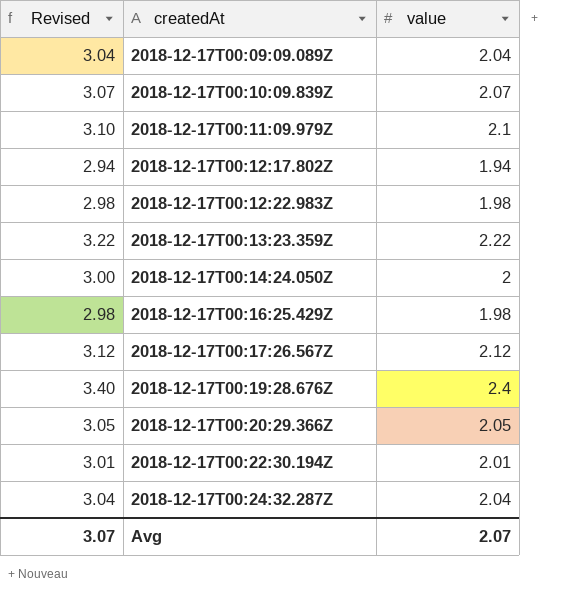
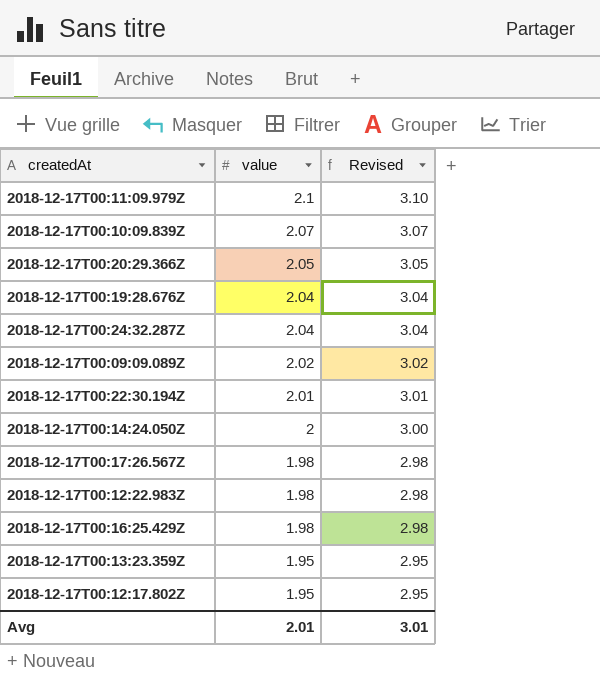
row order: createdAt ascending -> value descending
column Revised | position: 1 -> 3
2018-12-17T00:19:28.676Z | value: 2.4 -> 2.04
2018-12-17T00:19:28.676Z | Revised: 3.40 -> 3.04
2018-12-17T00:09:09.089Z | value: 2.04 -> 2.02
2018-12-17T00:09:09.089Z | Revised: 3.04 -> 3.02
2018-12-17T00:17:26.567Z | value: 2.12 -> 1.98
2018-12-17T00:17:26.567Z | Revised: 3.12 -> 2.98
2018-12-17T00:13:23.359Z | value: 2.22 -> 1.95
2018-12-17T00:13:23.359Z | Revised: 3.22 -> 2.95
2018-12-17T00:12:17.802Z | value: 1.94 -> 1.95
2018-12-17T00:12:17.802Z | Revised: 2.94 -> 2.95
Avg | value: 2.07 -> 2.01
Avg | Revised: 3.07 -> 3.01

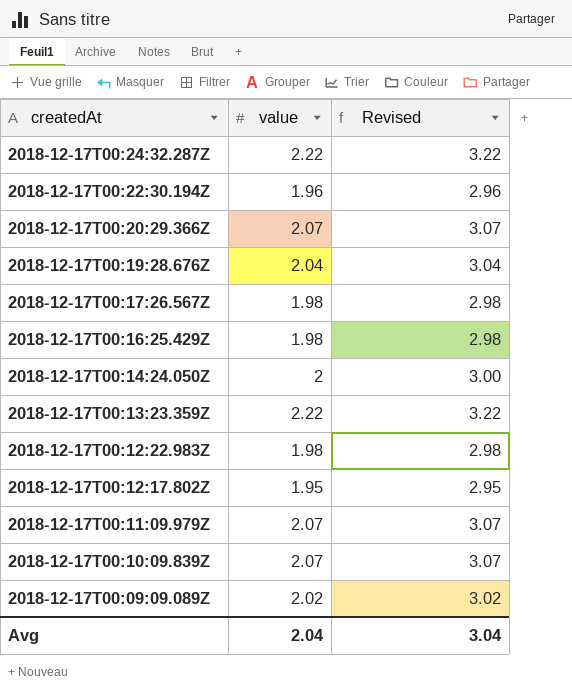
row order: value descending -> createdAt descending
2018-12-17T00:24:32.287Z | value: 2.04 -> 2.22
2018-12-17T00:24:32.287Z | Revised: 3.04 -> 3.22
2018-12-17T00:22:30.194Z | value: 2.01 -> 1.96
2018-12-17T00:22:30.194Z | Revised: 3.01 -> 2.96
2018-12-17T00:20:29.366Z | value: 2.05 -> 2.07
2018-12-17T00:20:29.366Z | Revised: 3.05 -> 3.07
2018-12-17T00:13:23.359Z | value: 1.95 -> 2.22
2018-12-17T00:13:23.359Z | Revised: 2.95 -> 3.22
2018-12-17T00:11:09.979Z | value: 2.1 -> 2.07
2018-12-17T00:11:09.979Z | Revised: 3.10 -> 3.07
Avg | value: 2.01 -> 2.04
Avg | Revised: 3.01 -> 3.04

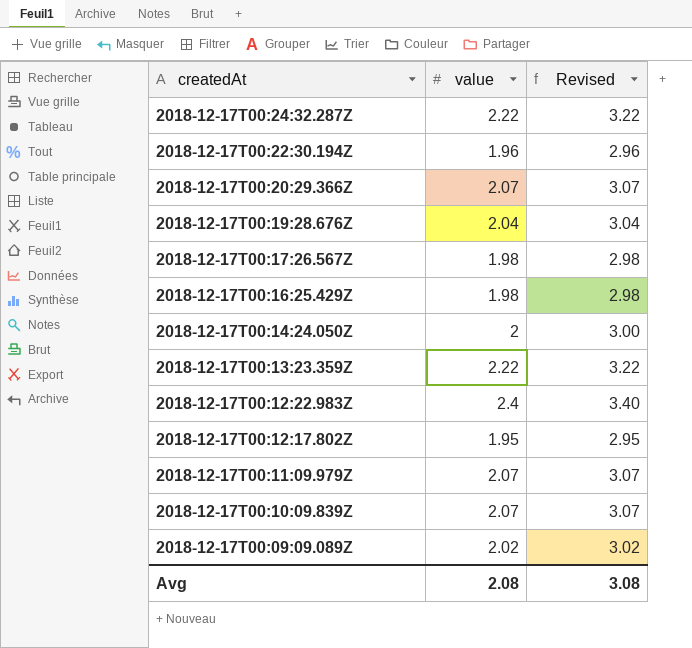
2018-12-17T00:12:22.983Z | value: 1.98 -> 2.4
2018-12-17T00:12:22.983Z | Revised: 2.98 -> 3.40
Avg | value: 2.04 -> 2.08
Avg | Revised: 3.04 -> 3.08

